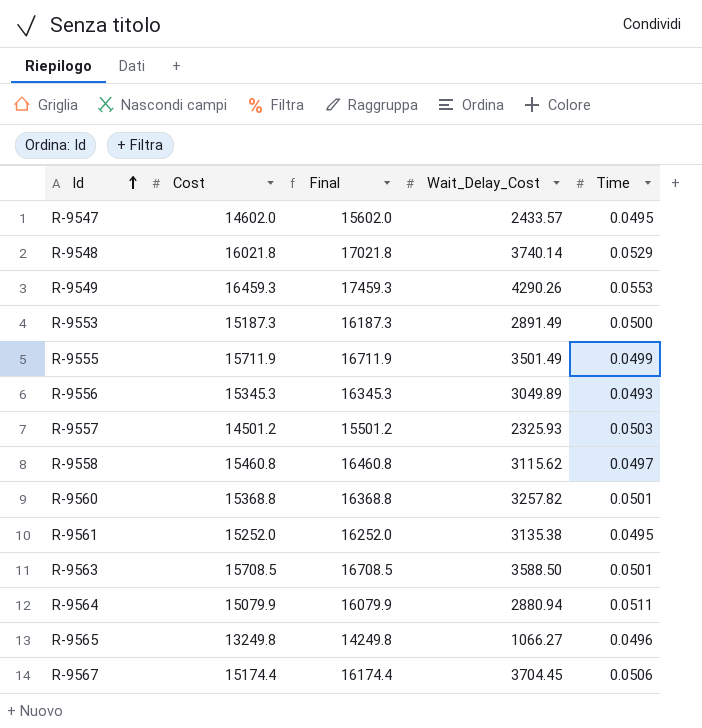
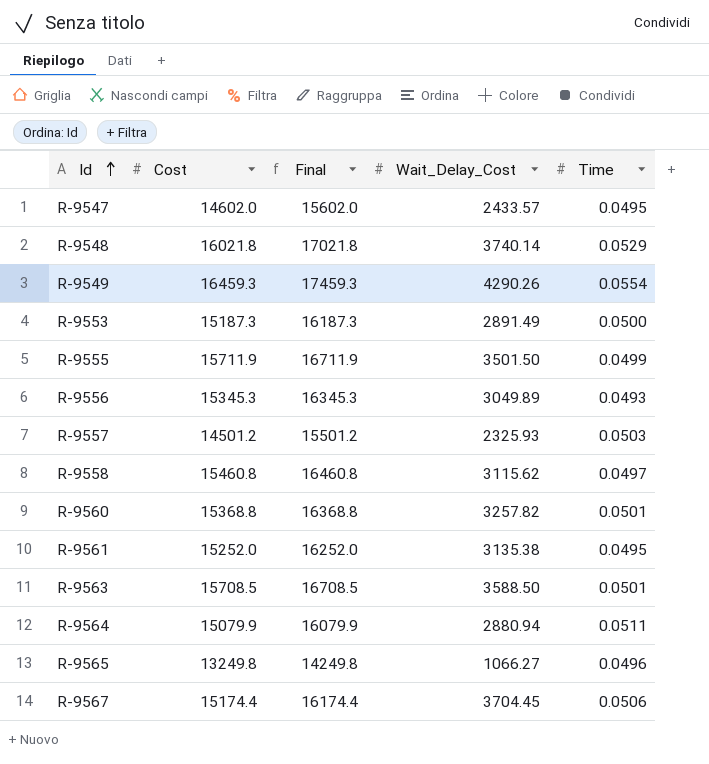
R-9549 | Time: 0.0553 -> 0.0554
R-9555 | Wait_Delay_Cost: 3501.49 -> 3501.50

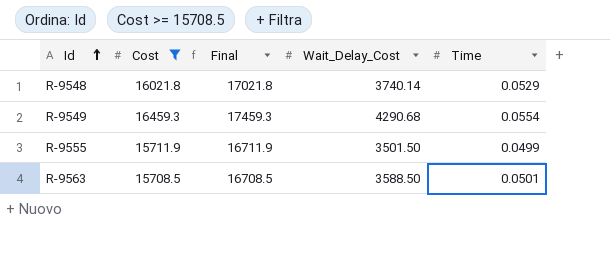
filter: none -> Cost >= 15708.5
R-9549 | Wait_Delay_Cost: 4290.26 -> 4290.68

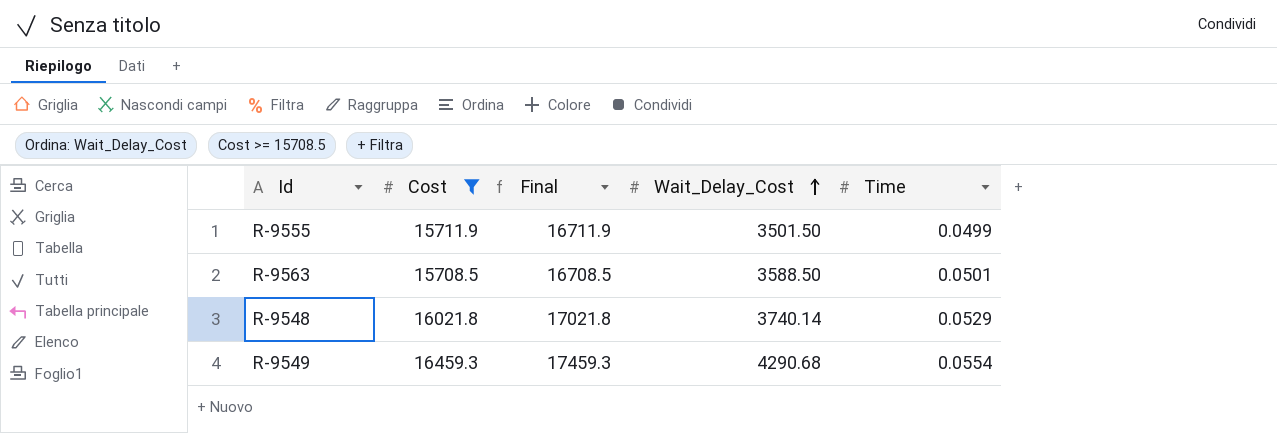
row order: Id ascending -> Wait_Delay_Cost ascending

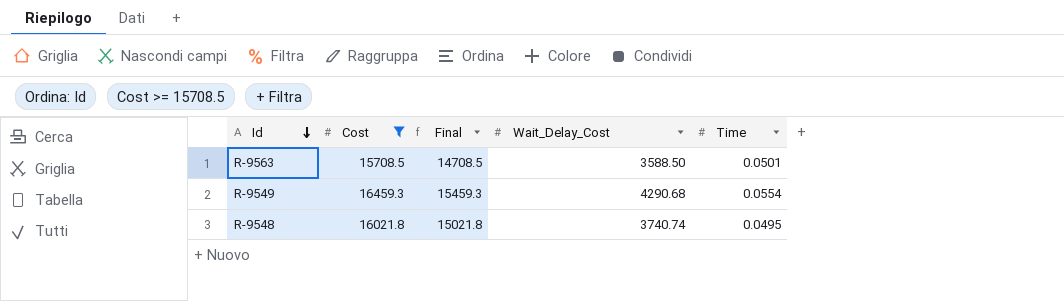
row order: Wait_Delay_Cost ascending -> Id descending
column Final | formula: [Cost] + 1000 -> [Cost] - 1000
row R-9555: 15711.9 | 16711.9 | 3501.50 | 0.0499 -> none
R-9548 | Wait_Delay_Cost: 3740.14 -> 3740.74
R-9548 | Time: 0.0529 -> 0.0495

